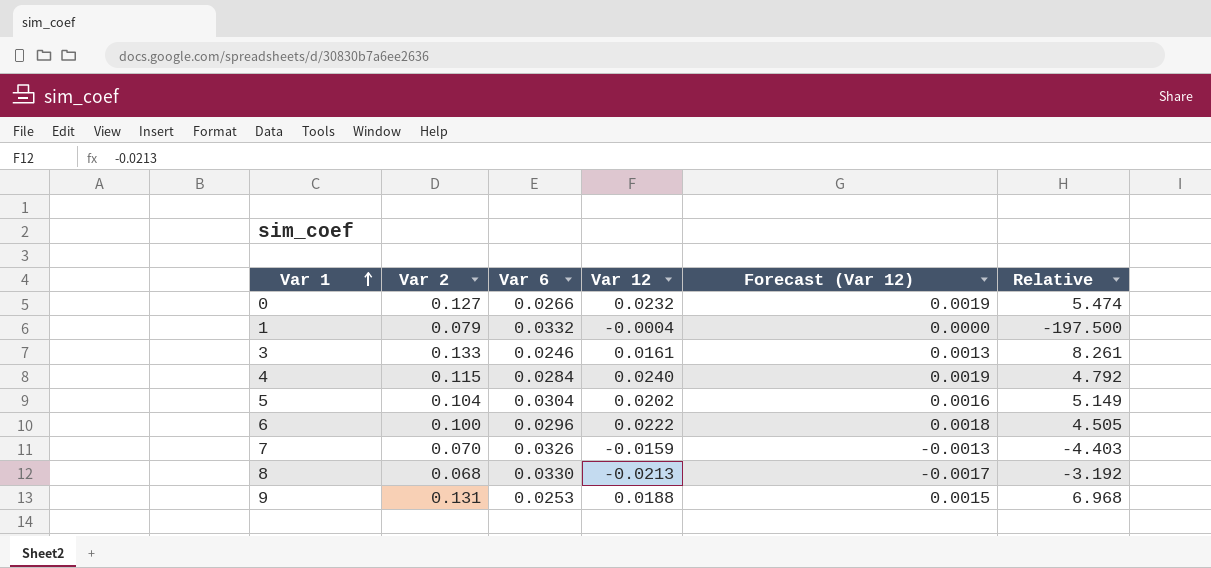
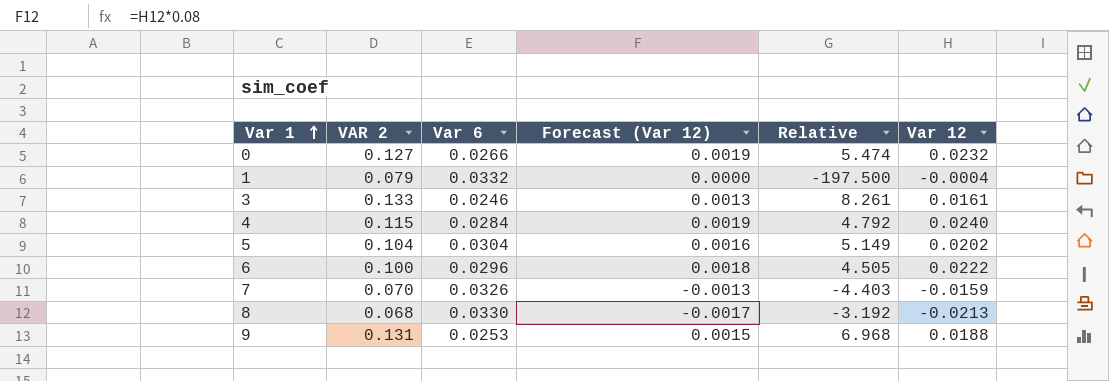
column name: Var 2 -> VAR 2
column Var 12 | position: 4 -> 6

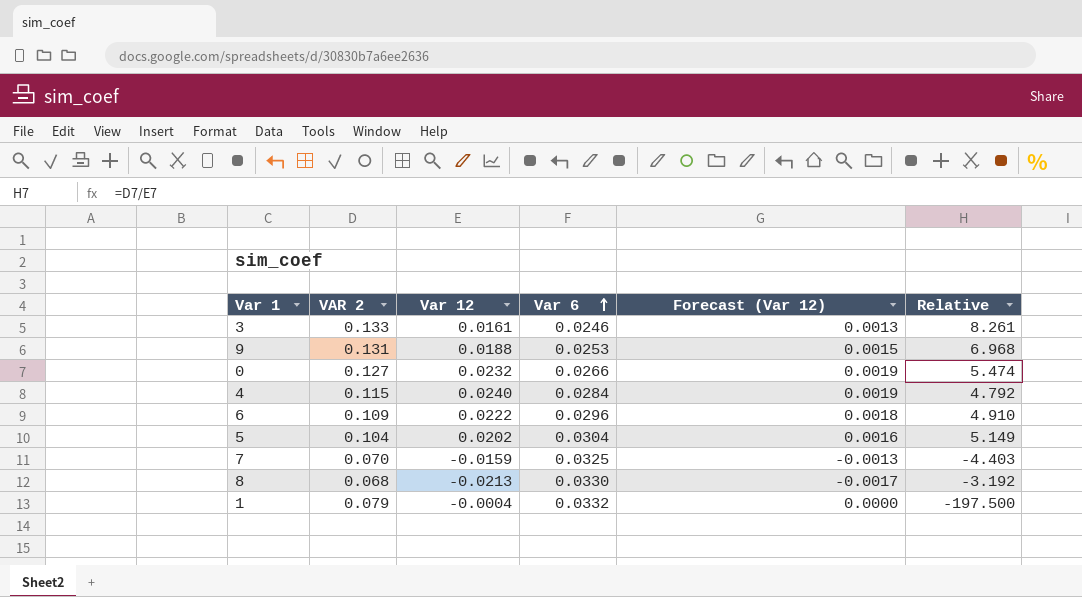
row order: Var 1 ascending -> Var 6 ascending
column Var 12 | position: 6 -> 3
6 | VAR 2: 0.100 -> 0.109
6 | Relative: 4.505 -> 4.910
7 | Var 6: 0.0326 -> 0.0325

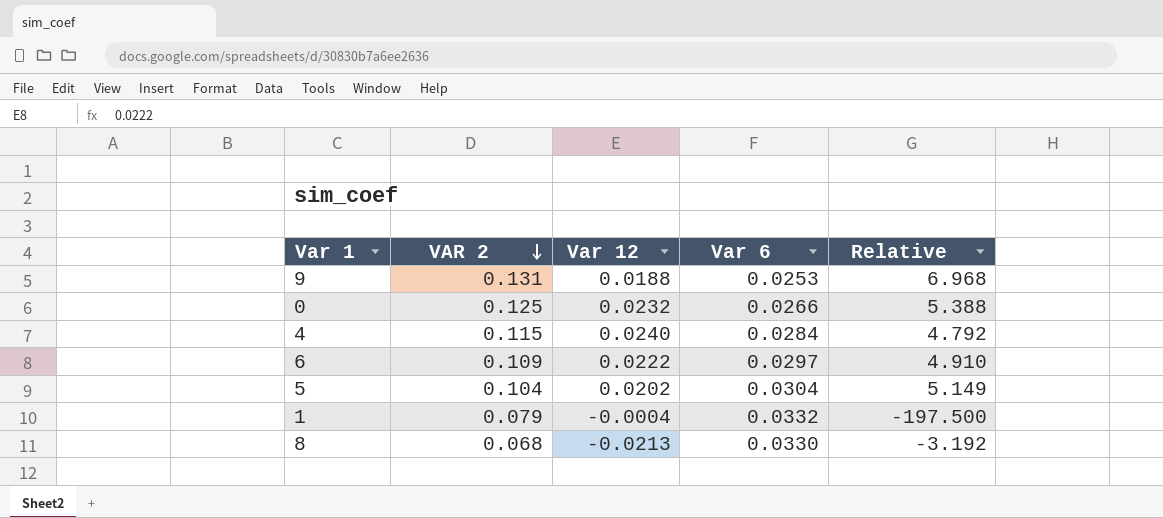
row order: Var 6 ascending -> VAR 2 descending
column Forecast (Var 12) | formula: [Var 12] * 0.08 -> none
row 3: 0.133 | 0.0161 | 0.0246 | 0.0013 | 8.261 -> none
row 7: 0.070 | -0.0159 | 0.0325 | -0.0013 | -4.403 -> none
0 | VAR 2: 0.127 -> 0.125
0 | Relative: 5.474 -> 5.388
6 | Var 6: 0.0296 -> 0.0297

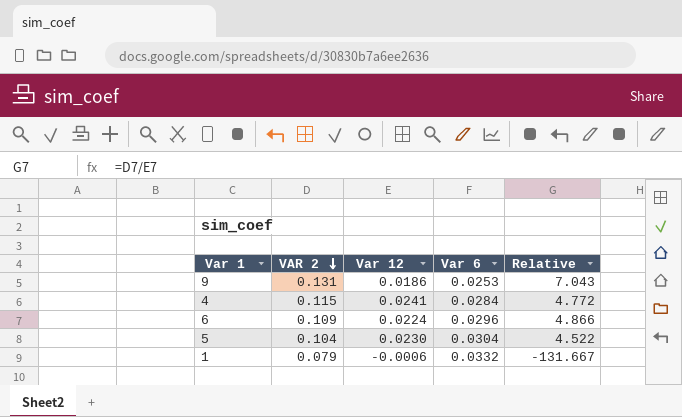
row 0: 0.125 | 0.0232 | 0.0266 | 5.388 -> none
row 8: 0.068 | -0.0213 | 0.0330 | -3.192 -> none
9 | Var 12: 0.0188 -> 0.0186
9 | Relative: 6.968 -> 7.043
4 | Var 12: 0.0240 -> 0.0241
4 | Relative: 4.792 -> 4.772
6 | Var 12: 0.0222 -> 0.0224
6 | Var 6: 0.0297 -> 0.0296
6 | Relative: 4.910 -> 4.866
5 | Var 12: 0.0202 -> 0.0230
5 | Relative: 5.149 -> 4.522
1 | Var 12: -0.0004 -> -0.0006
1 | Relative: -197.500 -> -131.667

